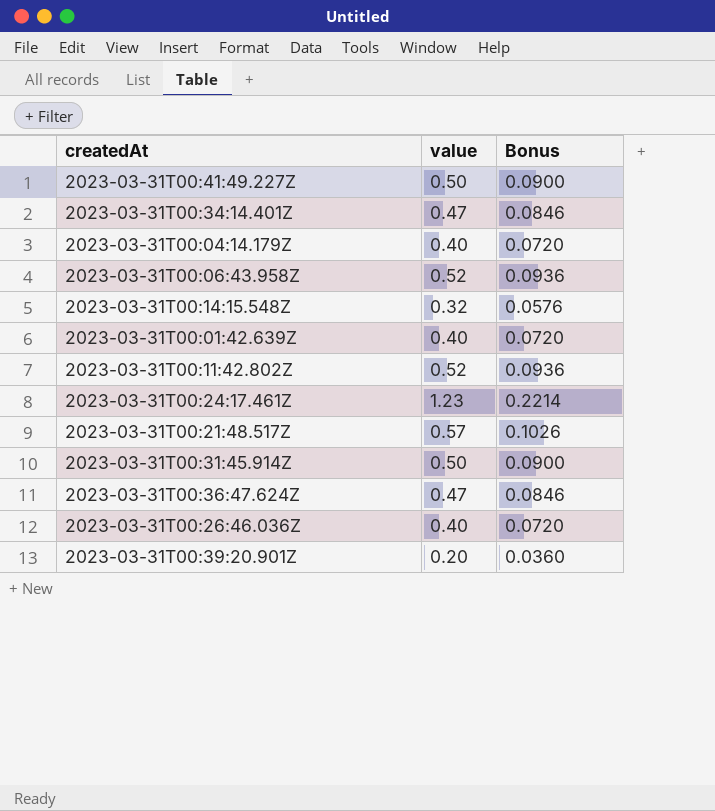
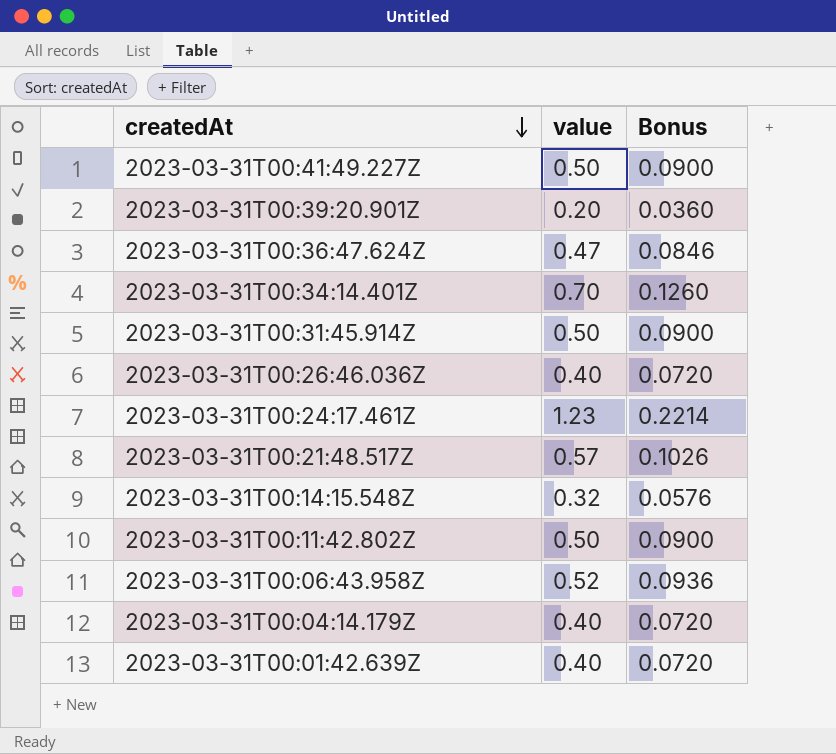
row order: none -> createdAt descending
2023-03-31T00:34:14.401Z | value: 0.47 -> 0.70
2023-03-31T00:34:14.401Z | Bonus: 0.0846 -> 0.1260
2023-03-31T00:11:42.802Z | value: 0.52 -> 0.50
2023-03-31T00:11:42.802Z | Bonus: 0.0936 -> 0.0900

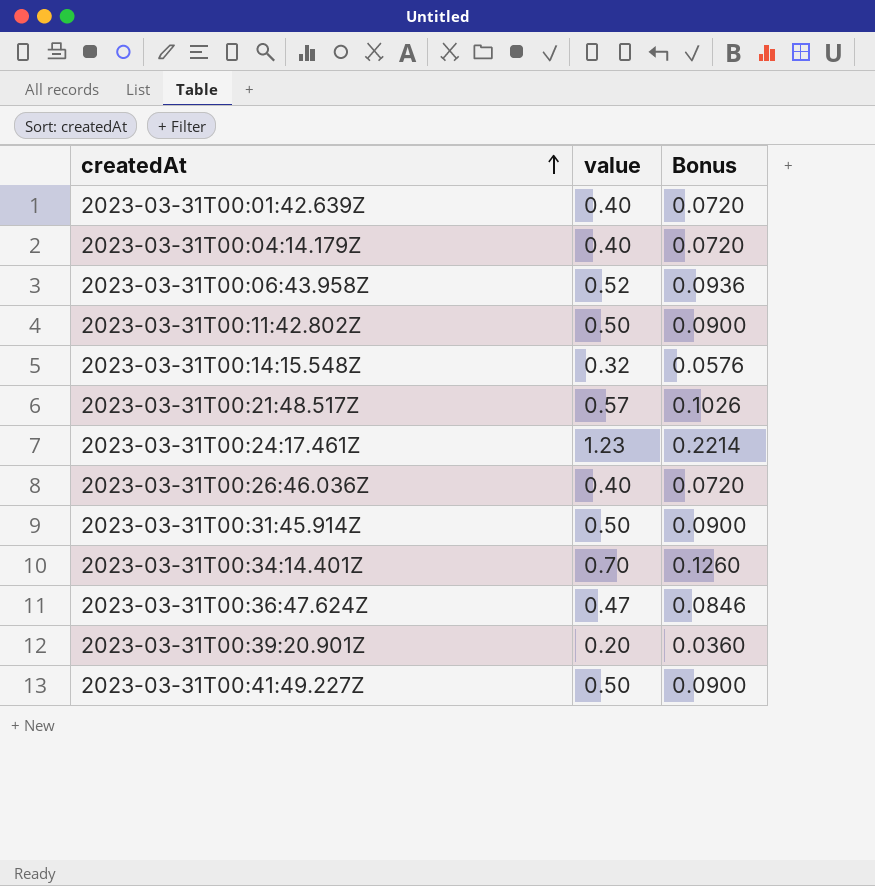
row order: createdAt descending -> createdAt ascending

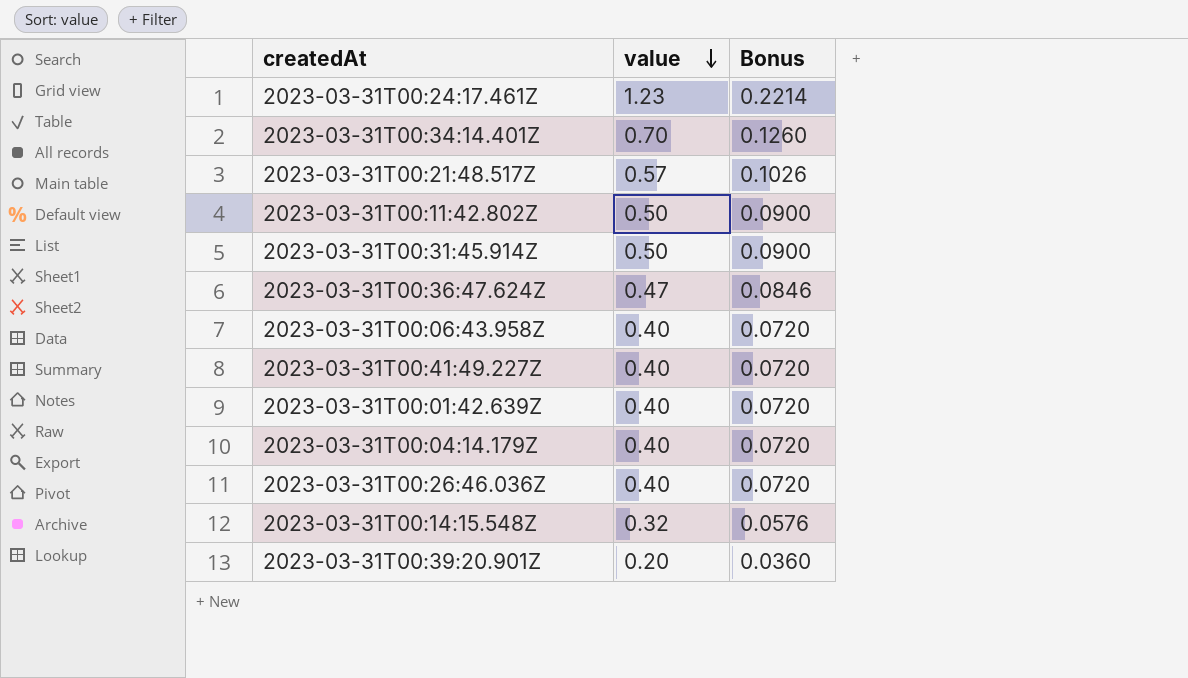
row order: createdAt ascending -> value descending
2023-03-31T00:06:43.958Z | value: 0.52 -> 0.40
2023-03-31T00:06:43.958Z | Bonus: 0.0936 -> 0.0720
2023-03-31T00:41:49.227Z | value: 0.50 -> 0.40
2023-03-31T00:41:49.227Z | Bonus: 0.0900 -> 0.0720

